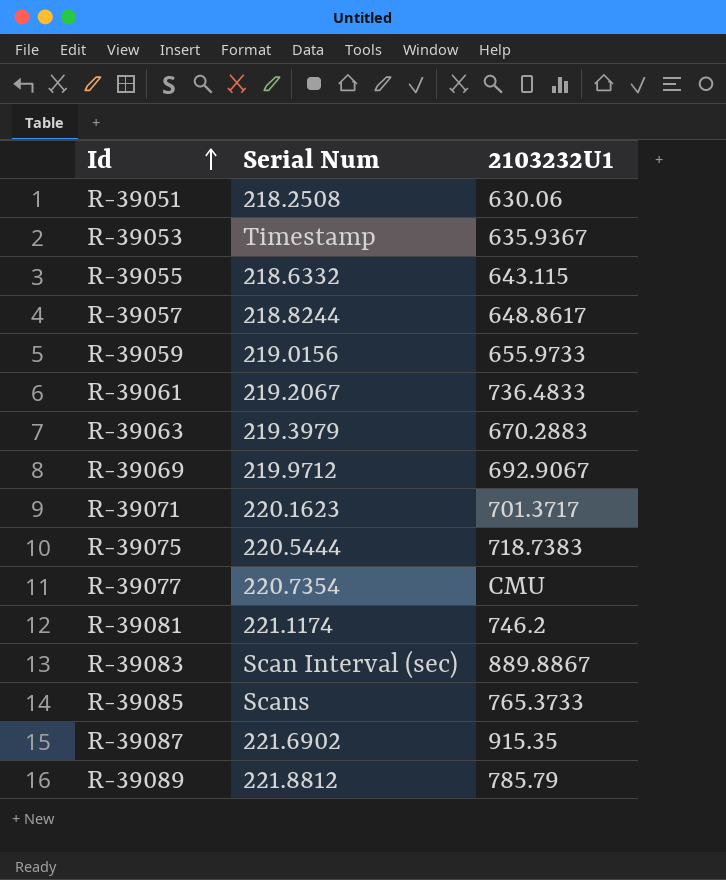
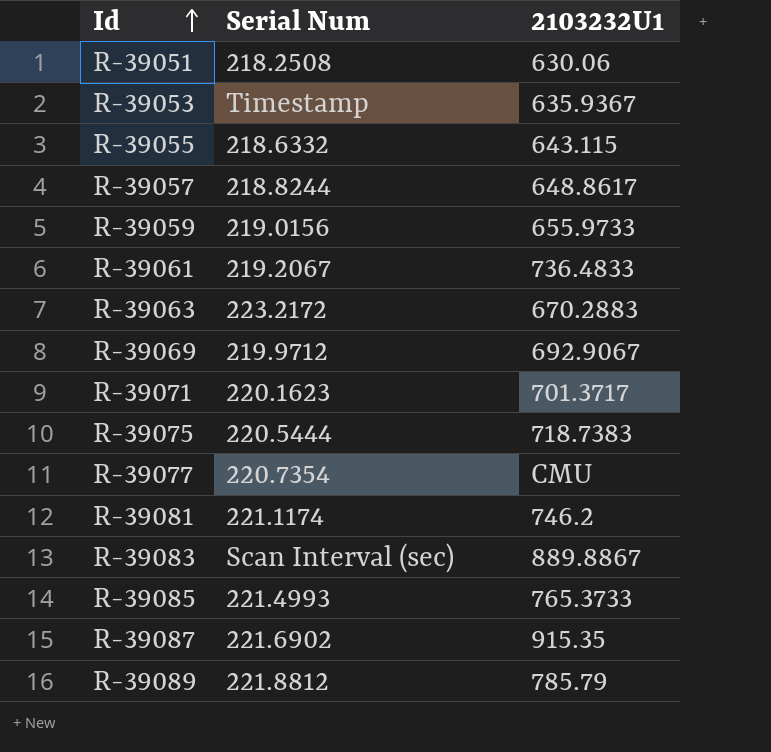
R-39063 | Serial Num: 219.3979 -> 223.2172
R-39085 | Serial Num: Scans -> 221.4993

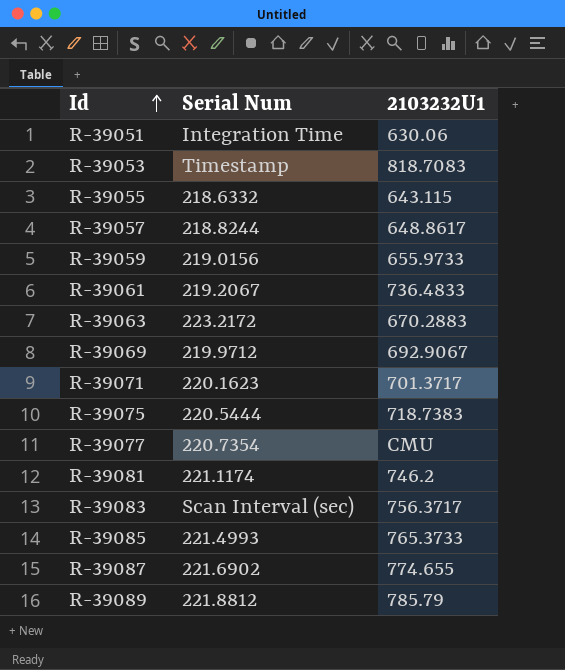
R-39051 | Serial Num: 218.2508 -> Integration Time
R-39053 | 2103232U1: 635.9367 -> 818.7083
R-39083 | 2103232U1: 889.8867 -> 756.3717
R-39087 | 2103232U1: 915.35 -> 774.655

